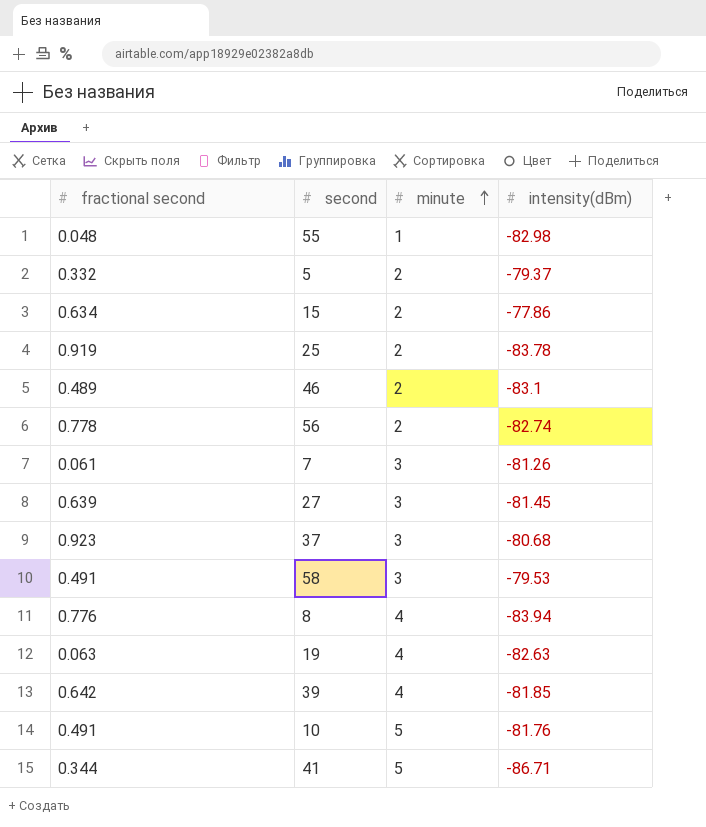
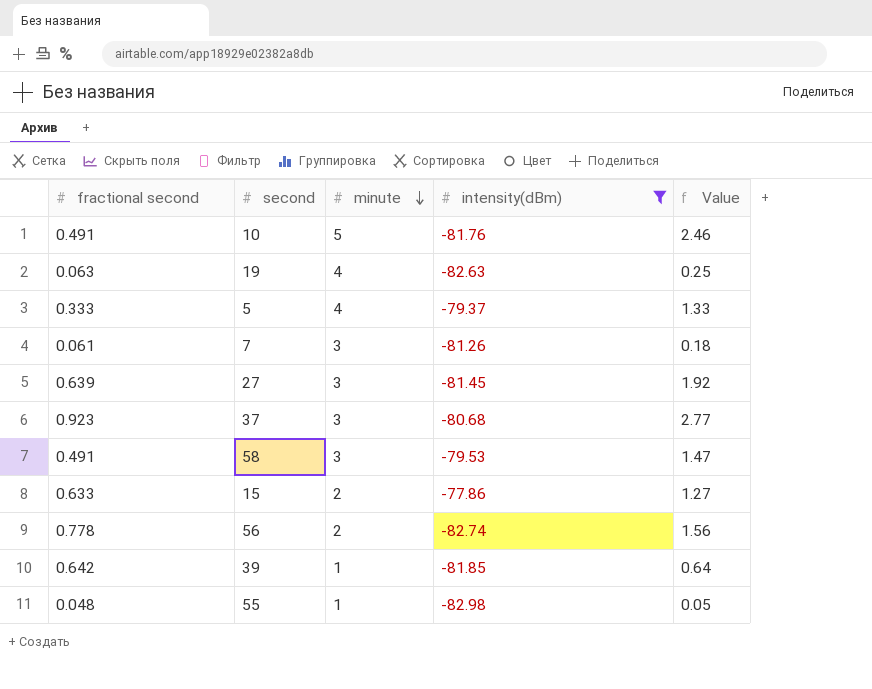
filter: none -> intensity(dBm) >= -82.98
row order: minute ascending -> minute descending
column Value | formula: none -> [fractional second] * [minute]
5 | fractional second: 0.332 -> 0.333
5 | minute: 2 -> 4
15 | fractional second: 0.634 -> 0.633
39 | minute: 4 -> 1

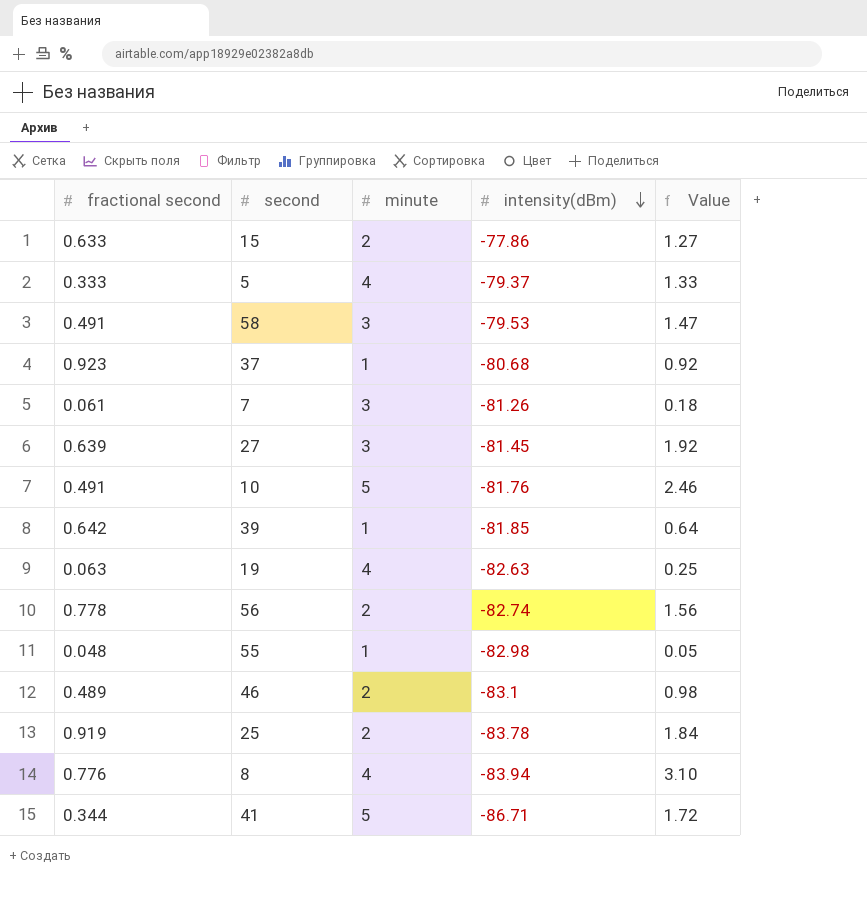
filter: intensity(dBm) >= -82.98 -> none
row order: minute descending -> intensity(dBm) descending
37 | minute: 3 -> 1
37 | Value: 2.77 -> 0.92

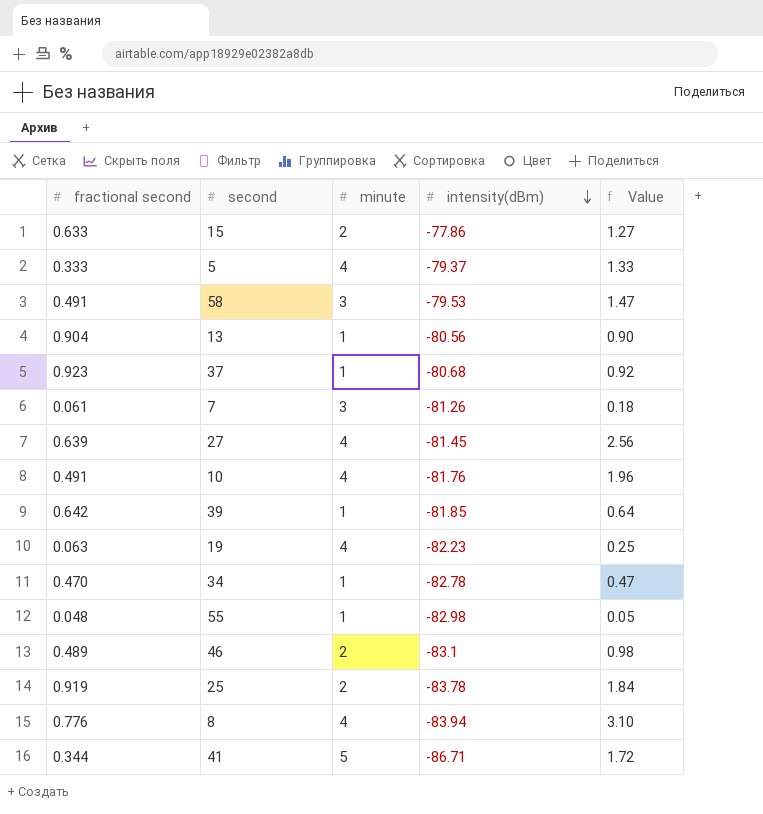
row 56: 0.778 | 2 | -82.74 | 1.56 -> none
row 13: none -> 0.904 | 1 | -80.56 | 0.90
27 | minute: 3 -> 4
27 | Value: 1.92 -> 2.56
10 | minute: 5 -> 4
10 | Value: 2.46 -> 1.96
19 | intensity(dBm): -82.63 -> -82.23
row 34: none -> 0.470 | 1 | -82.78 | 0.47

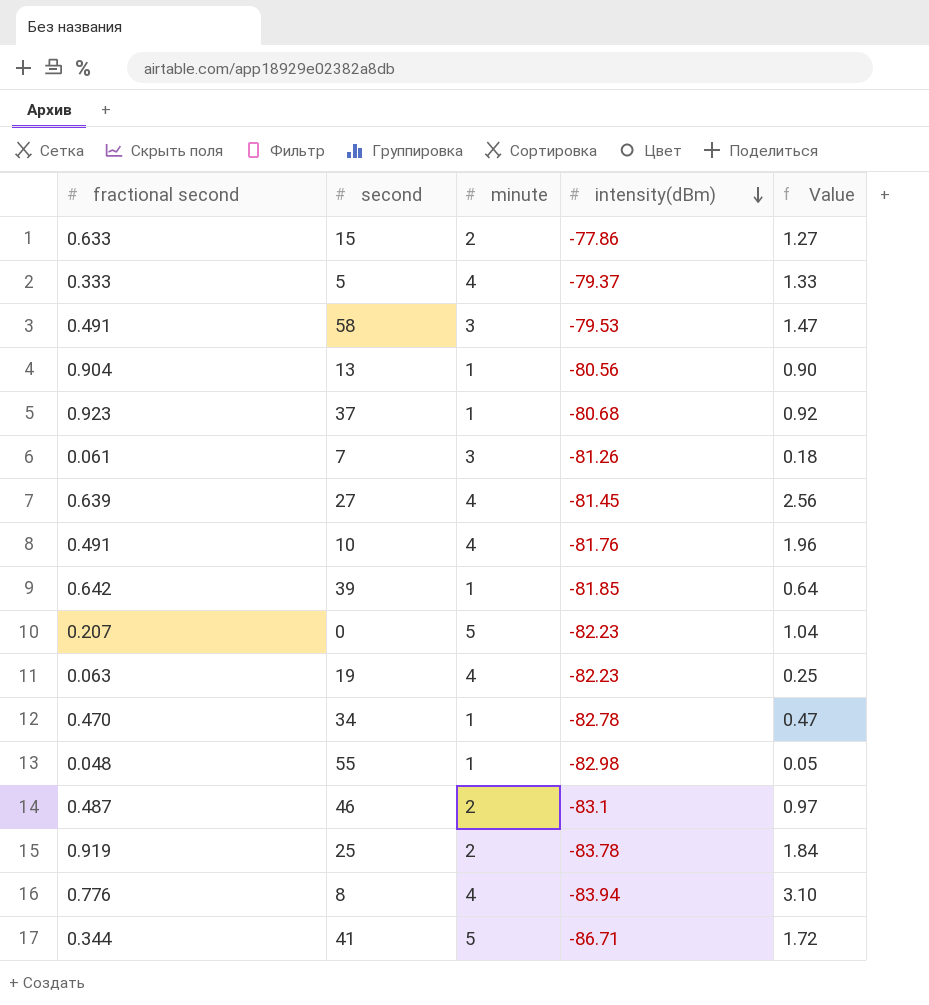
row 0: none -> 0.207 | 5 | -82.23 | 1.04
46 | fractional second: 0.489 -> 0.487
46 | Value: 0.98 -> 0.97

